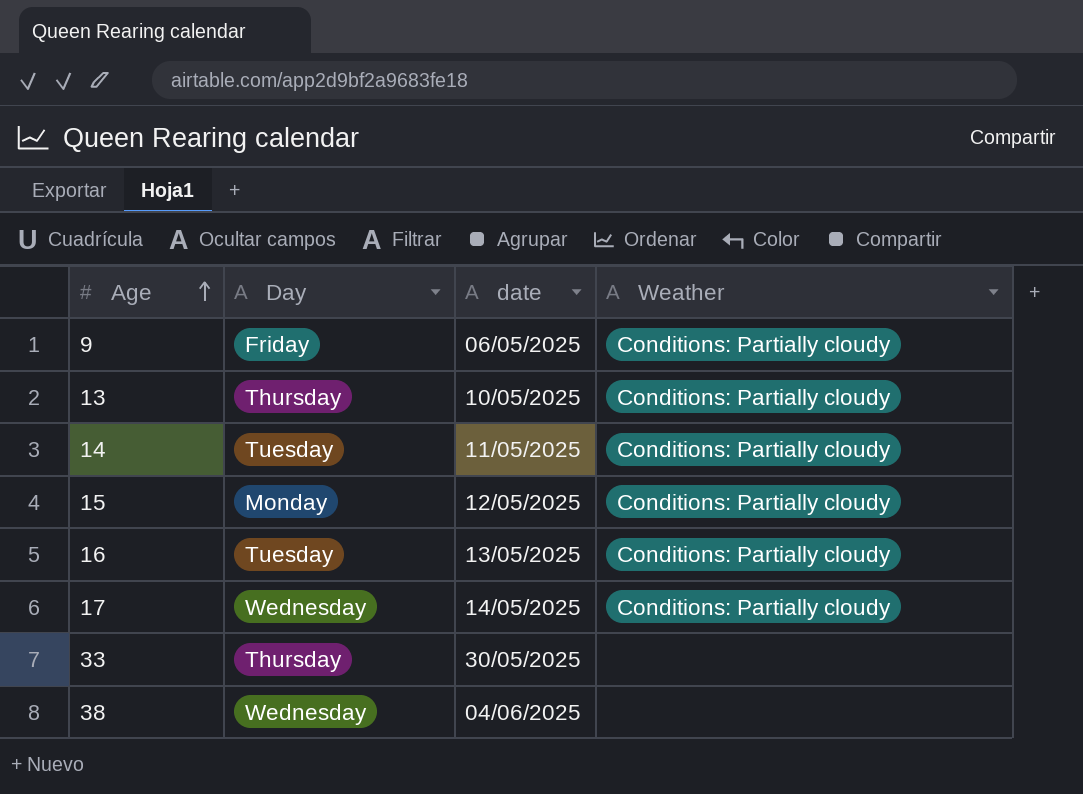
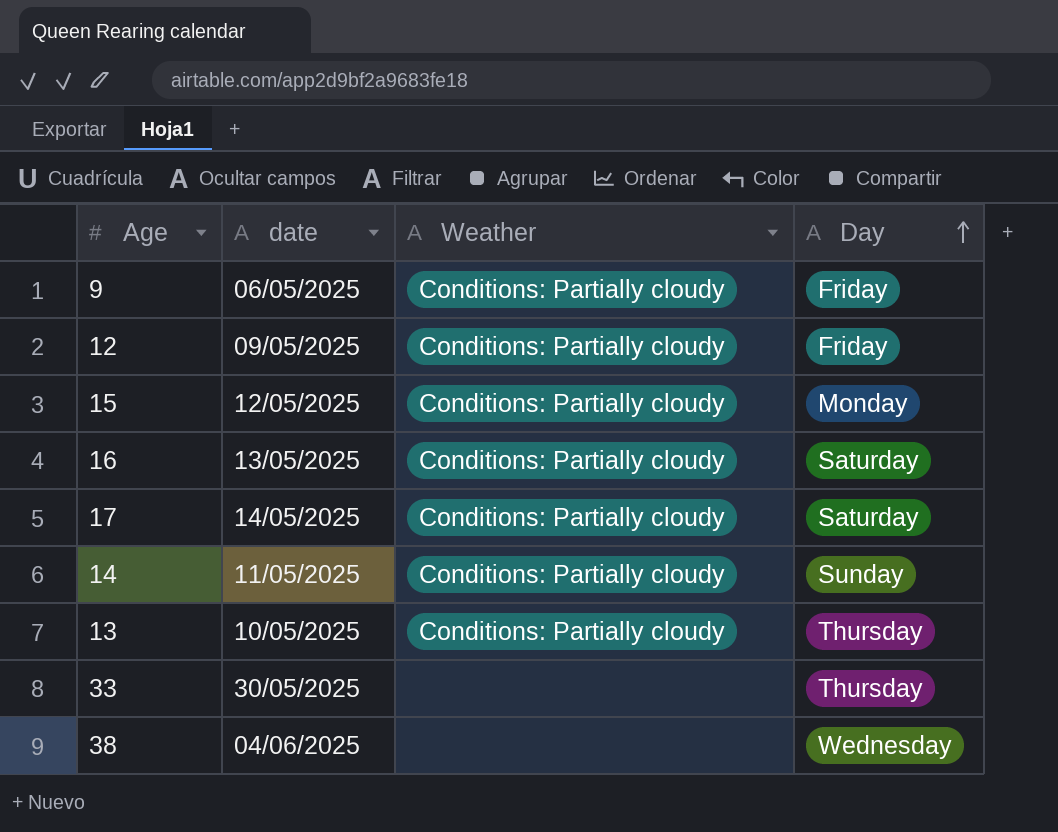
row order: Age ascending -> Day ascending
column Day | position: 2 -> 4
row 12: none -> 09/05/2025 | Conditions: Partially cloudy | Friday
16 | Day: Tuesday -> Saturday
17 | Day: Wednesday -> Saturday
14 | Day: Tuesday -> Sunday

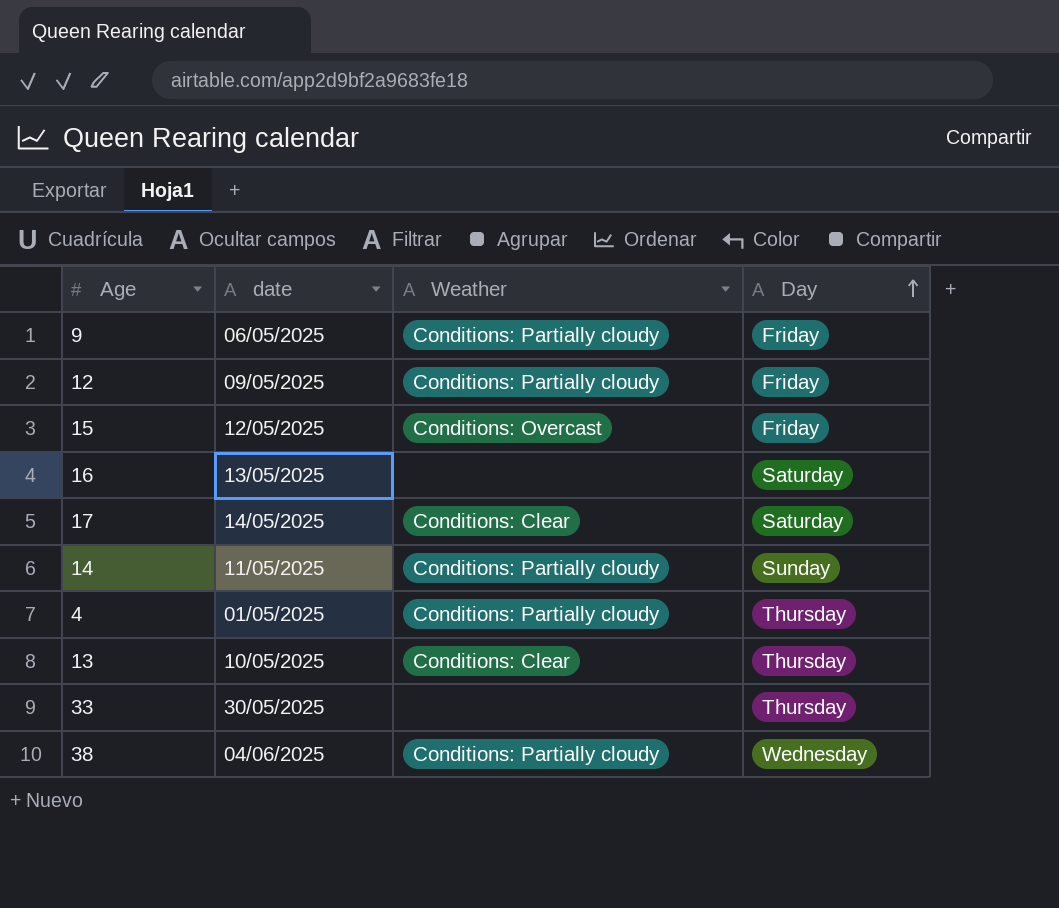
15 | Weather: Conditions: Partially cloudy -> Conditions: Overcast
15 | Day: Monday -> Friday
16 | Weather: Conditions: Partially cloudy -> none
17 | Weather: Conditions: Partially cloudy -> Conditions: Clear
row 4: none -> 01/05/2025 | Conditions: Partially cloudy | Thursday
13 | Weather: Conditions: Partially cloudy -> Conditions: Clear
38 | Weather: none -> Conditions: Partially cloudy

